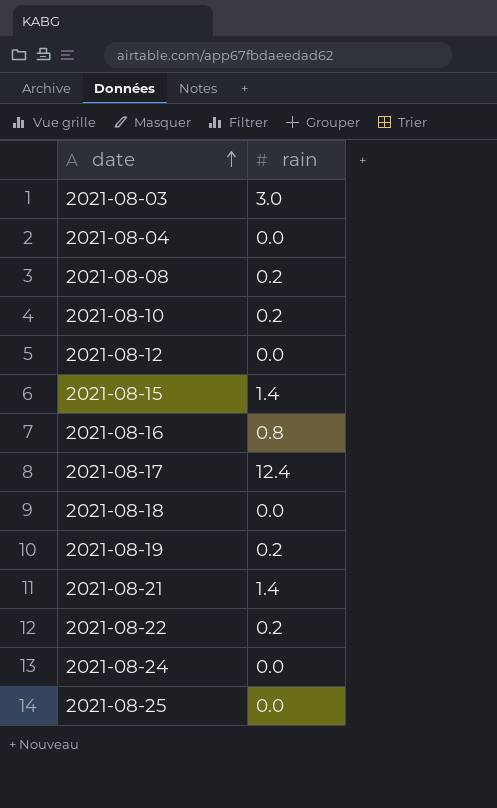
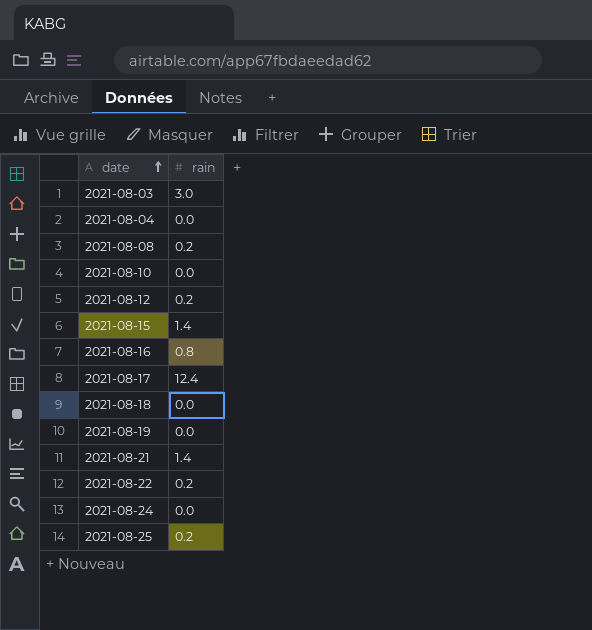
2021-08-10 | rain: 0.2 -> 0.0
2021-08-12 | rain: 0.0 -> 0.2
2021-08-19 | rain: 0.2 -> 0.0
2021-08-25 | rain: 0.0 -> 0.2

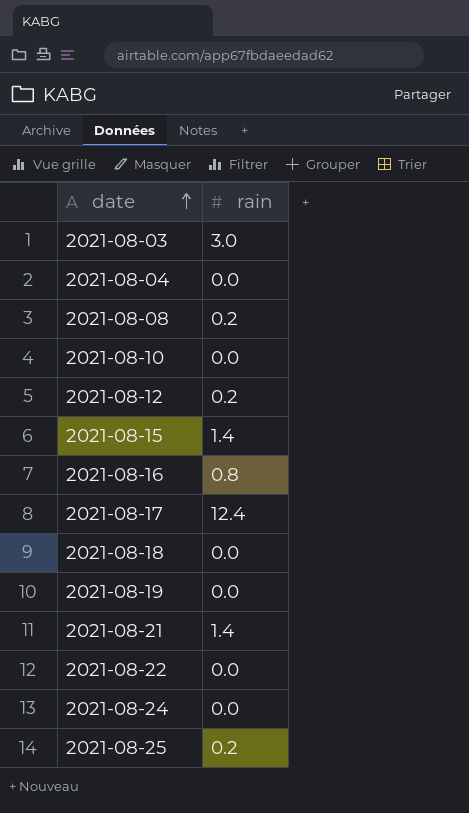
2021-08-22 | rain: 0.2 -> 0.0

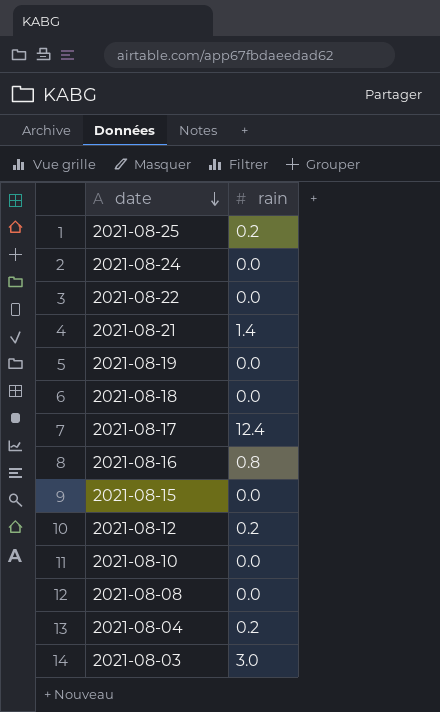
row order: date ascending -> date descending
2021-08-15 | rain: 1.4 -> 0.0
2021-08-08 | rain: 0.2 -> 0.0
2021-08-04 | rain: 0.0 -> 0.2

